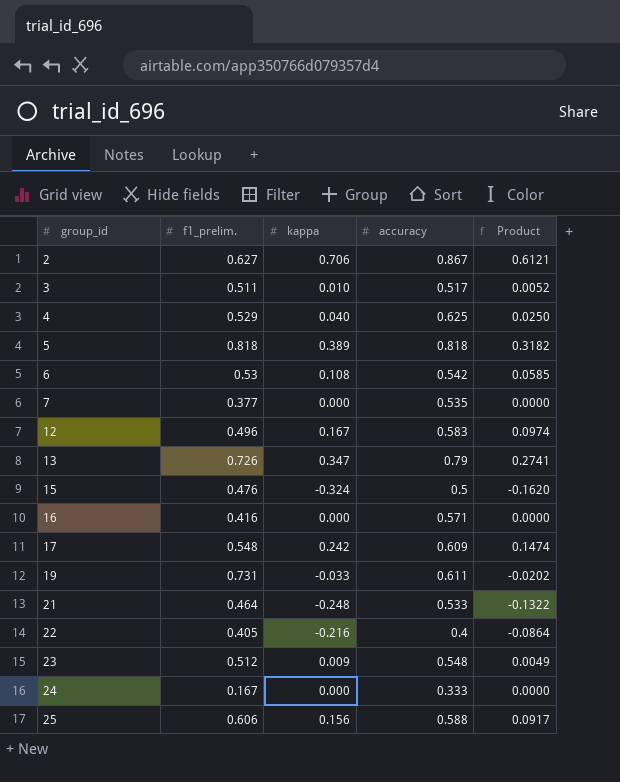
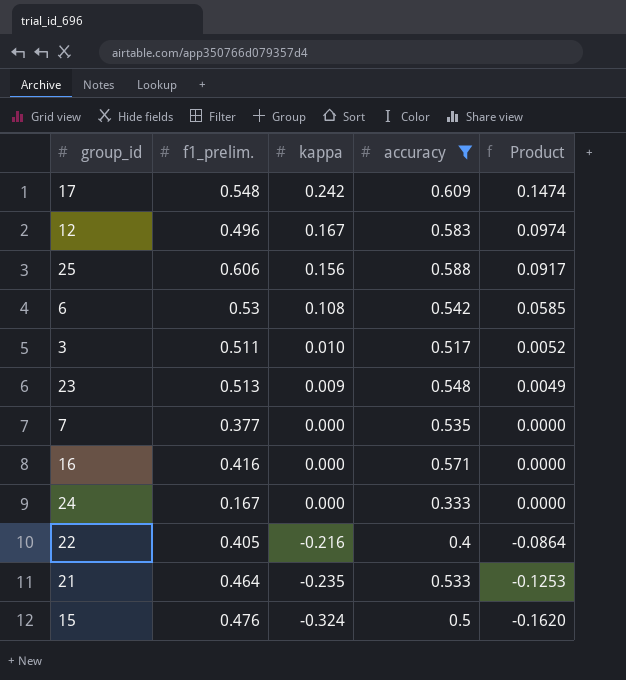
filter: none -> accuracy <= 0.609
row order: group_id ascending -> kappa descending
23 | f1_prelim.: 0.512 -> 0.513
21 | kappa: -0.248 -> -0.235
21 | Product: -0.1322 -> -0.1253

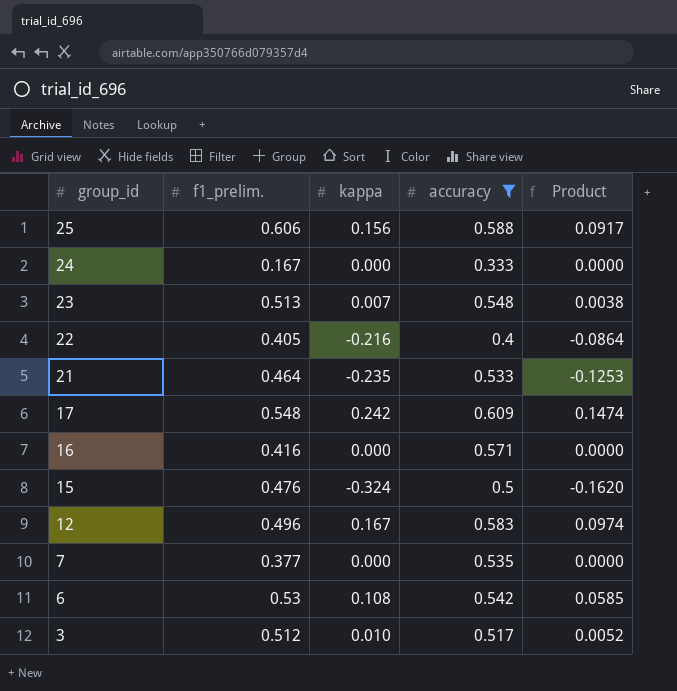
row order: kappa descending -> group_id descending
23 | kappa: 0.009 -> 0.007
23 | Product: 0.0049 -> 0.0038
3 | f1_prelim.: 0.511 -> 0.512

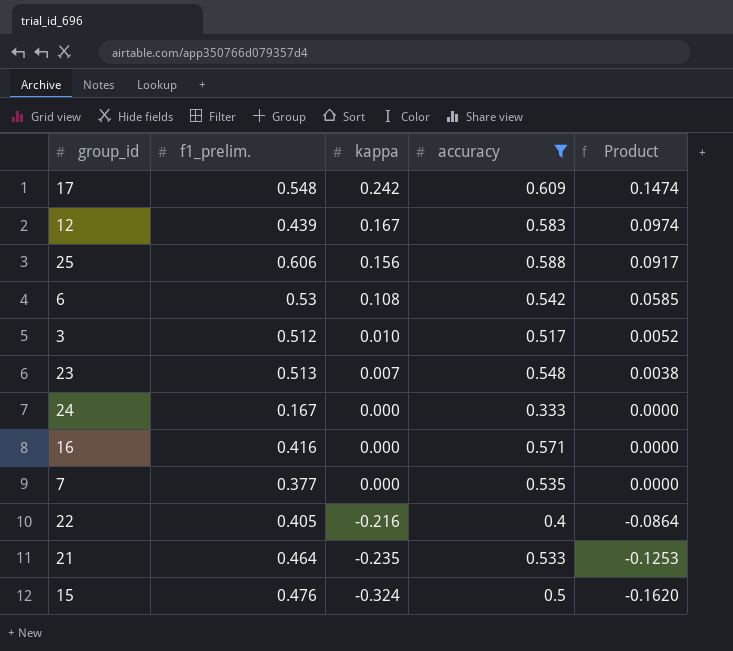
row order: group_id descending -> kappa descending
12 | f1_prelim.: 0.496 -> 0.439

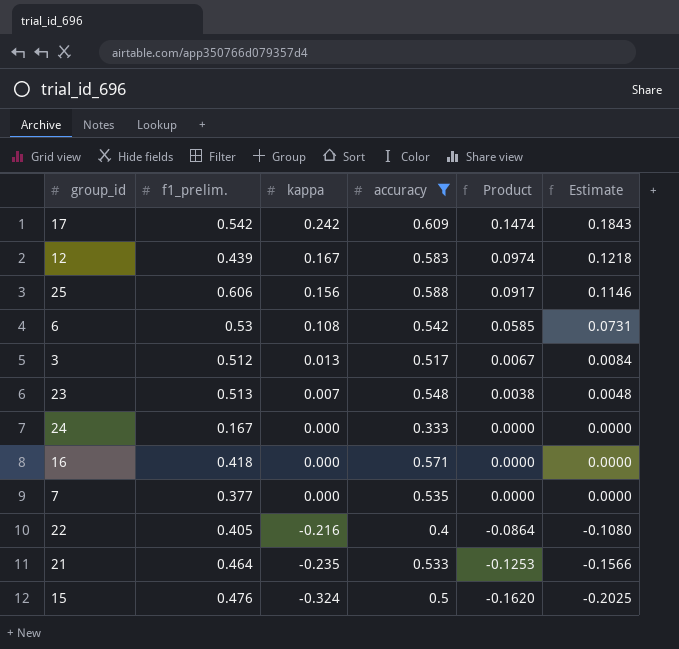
column Estimate | formula: none -> [Product] * 1.25
17 | f1_prelim.: 0.548 -> 0.542
3 | kappa: 0.010 -> 0.013
3 | Product: 0.0052 -> 0.0067
16 | f1_prelim.: 0.416 -> 0.418

